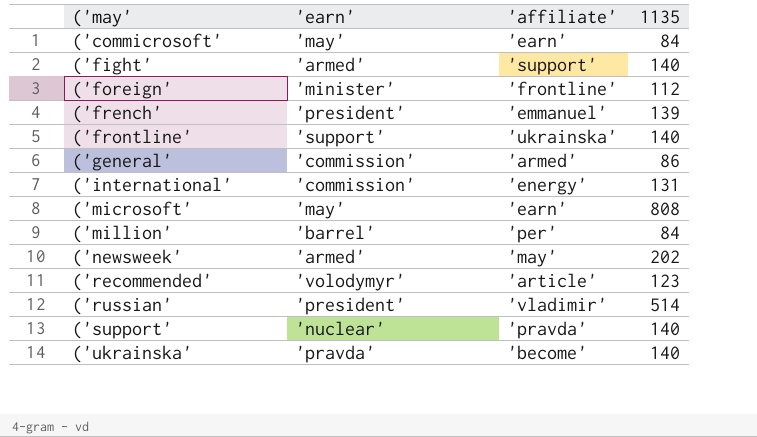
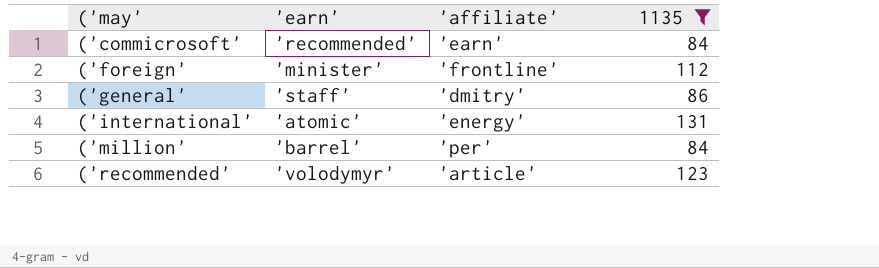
filter: none -> 1135 <= 131
('commicrosoft' | 'earn': 'may' -> 'recommended'
('general' | 'earn': 'commission' -> 'staff'
('general' | 'affiliate': 'armed' -> 'dmitry'
('international' | 'earn': 'commission' -> 'atomic'

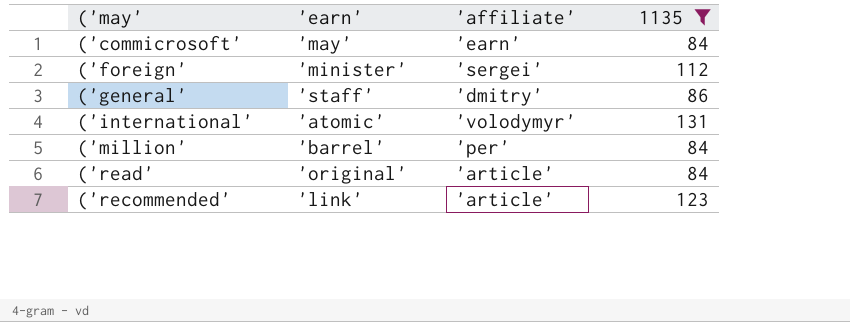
('commicrosoft' | 'earn': 'recommended' -> 'may'
('foreign' | 'affiliate': 'frontline' -> 'sergei'
('international' | 'affiliate': 'energy' -> 'volodymyr'
row ('read': none -> 'original' | 'article' | 84
('recommended' | 'earn': 'volodymyr' -> 'link'

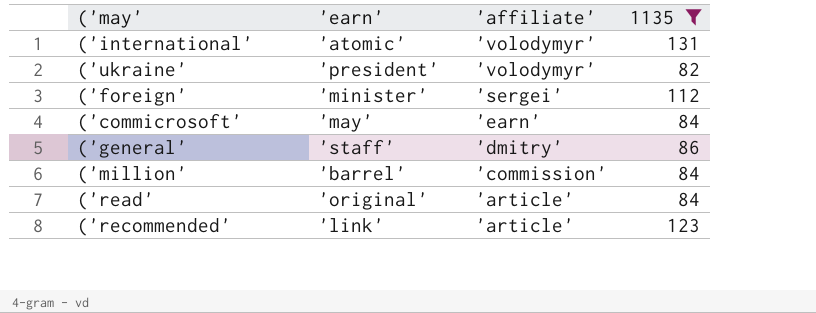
row order: ('may' ascending -> 'affiliate' descending
row ('ukraine': none -> 'president' | 'volodymyr' | 82
('million' | 'affiliate': 'per' -> 'commission'

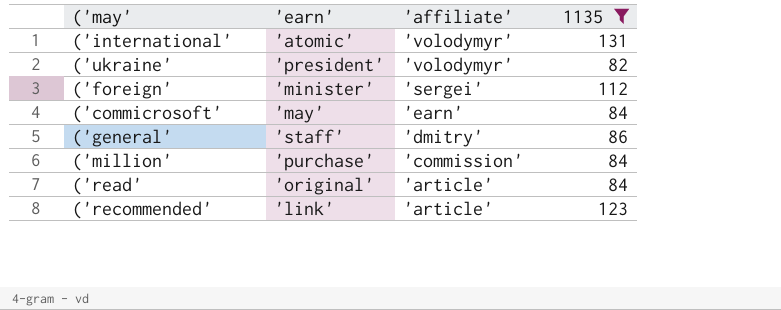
('million' | 'earn': 'barrel' -> 'purchase'

